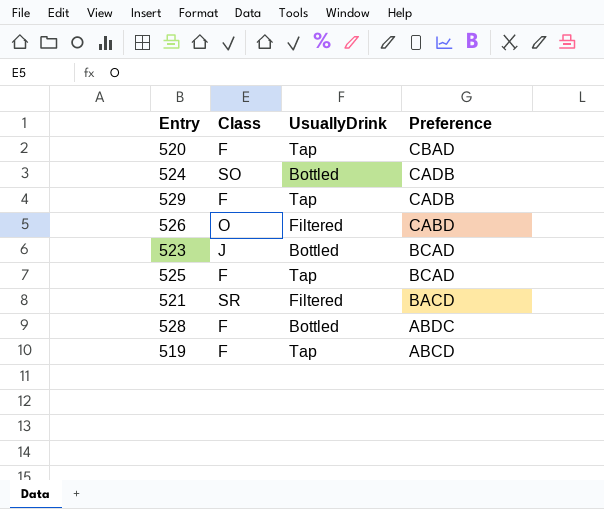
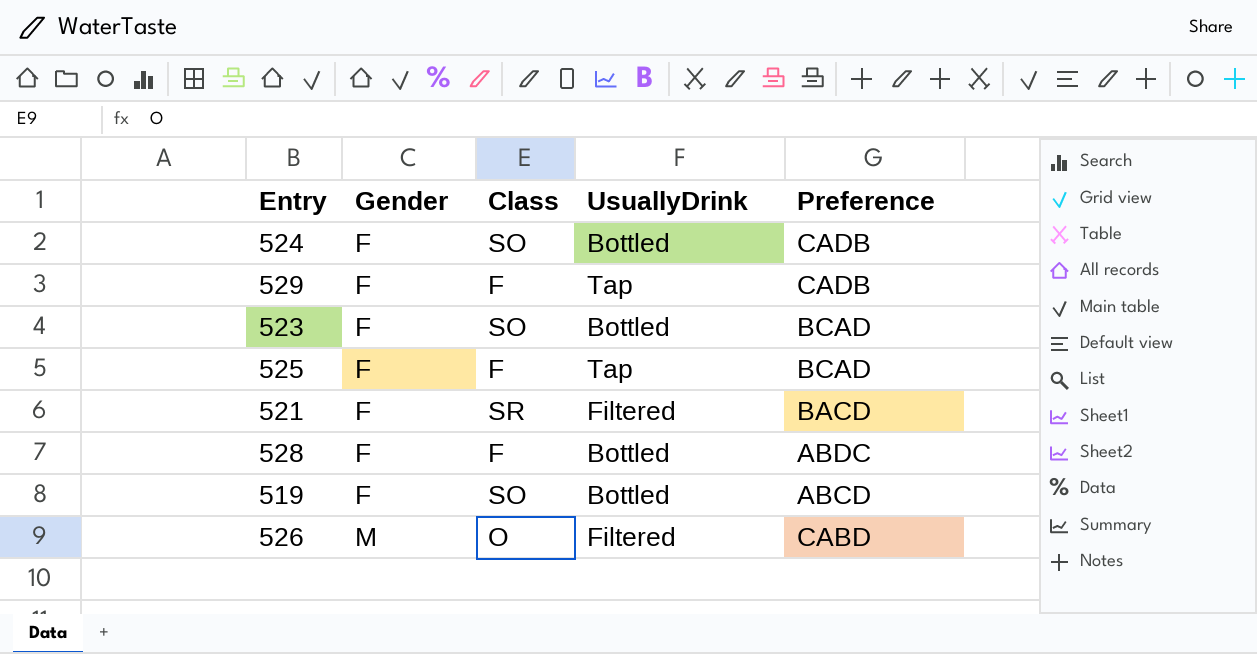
row order: Preference descending -> Gender ascending
column Gender | position: none -> 2
row 520: F | Tap | CBAD -> none
523 | Class: J -> SO
519 | Class: F -> SO
519 | UsuallyDrink: Tap -> Bottled

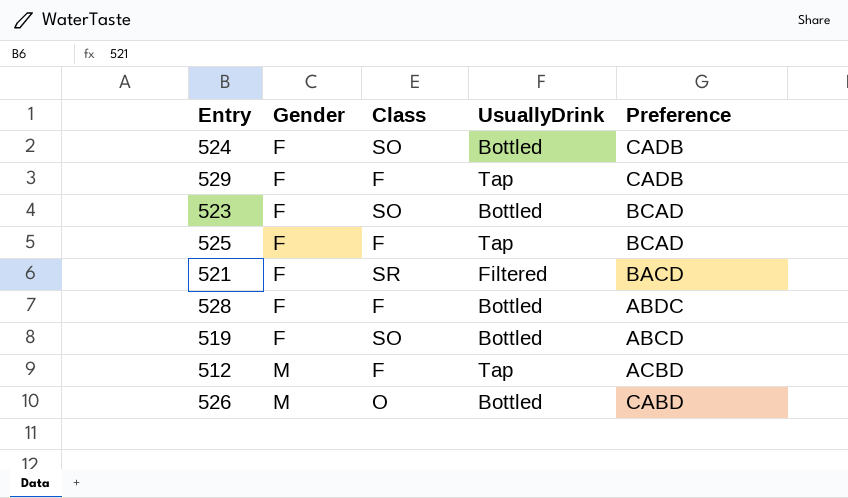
row 512: none -> M | F | Tap | ACBD
526 | UsuallyDrink: Filtered -> Bottled

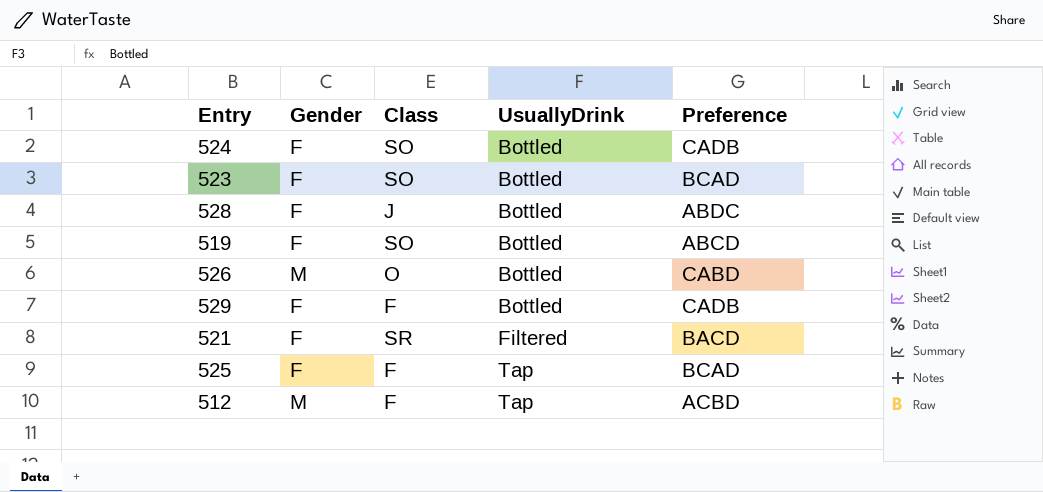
row order: Gender ascending -> UsuallyDrink ascending
528 | Class: F -> J
529 | UsuallyDrink: Tap -> Bottled

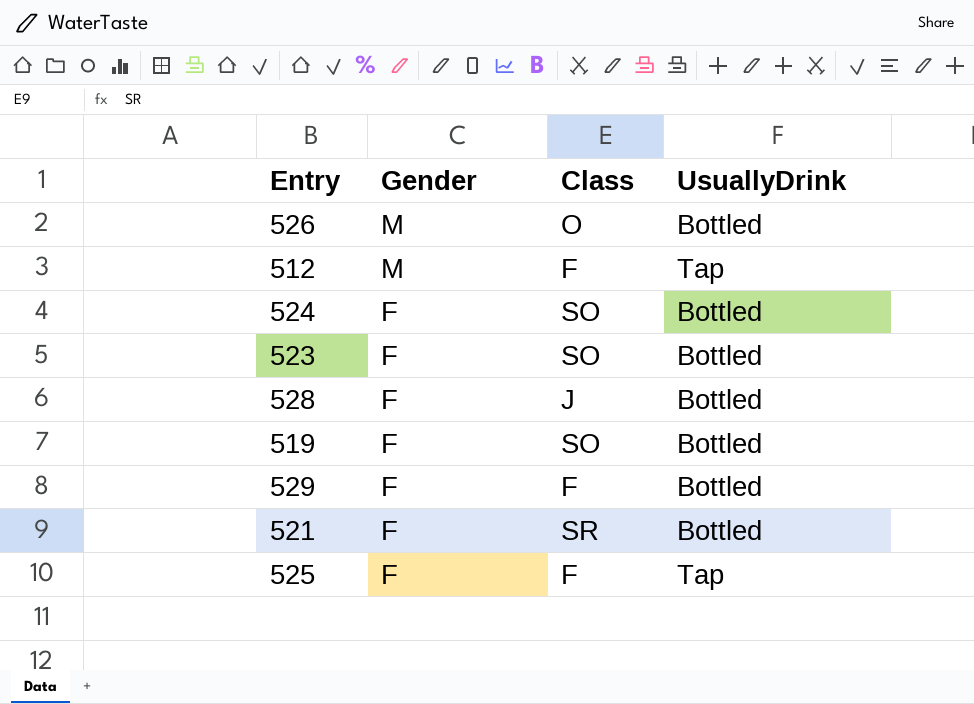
row order: UsuallyDrink ascending -> Gender descending
column Preference | position: 5 -> none
521 | UsuallyDrink: Filtered -> Bottled

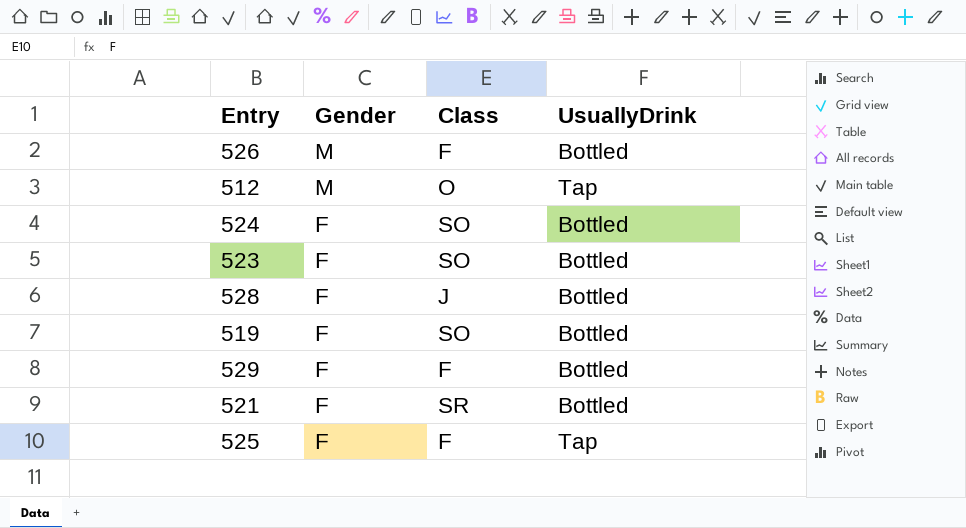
526 | Class: O -> F
512 | Class: F -> O

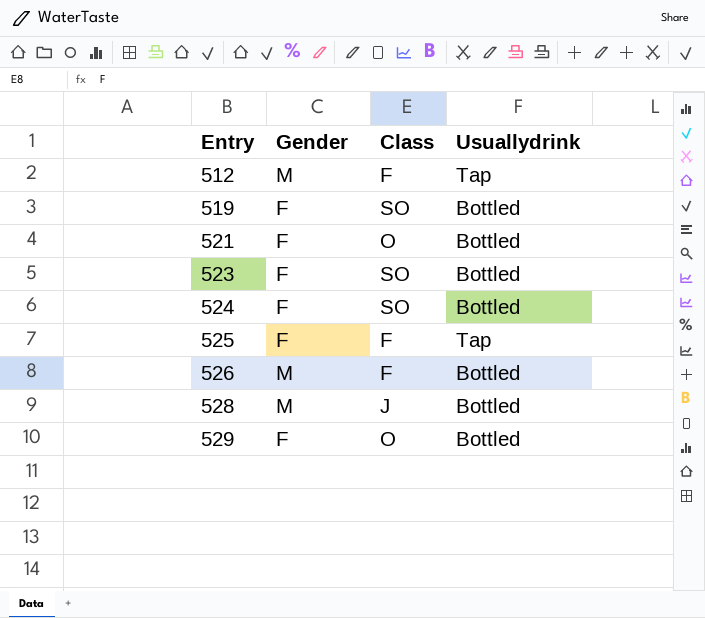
row order: Gender descending -> Entry ascending
column name: UsuallyDrink -> Usuallydrink
512 | Class: O -> F
521 | Class: SR -> O
528 | Gender: F -> M
529 | Class: F -> O

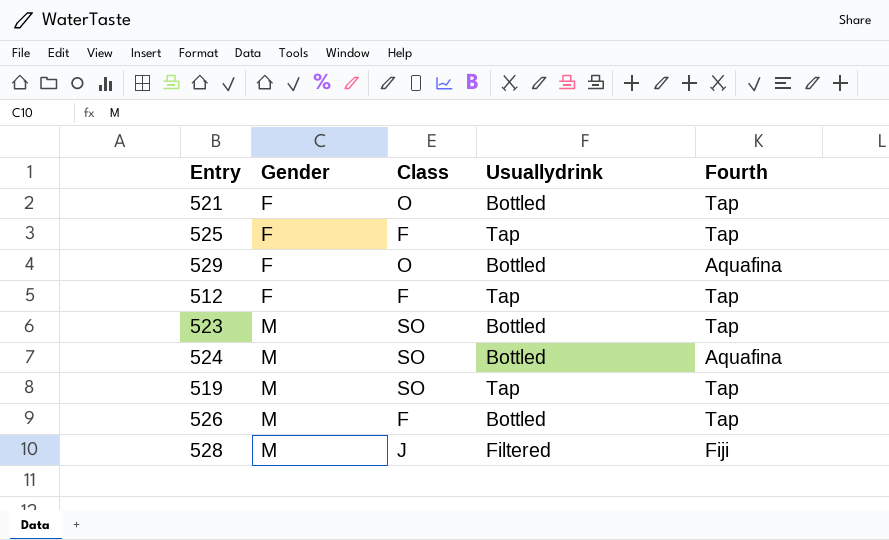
row order: Entry ascending -> Gender ascending
column Fourth | position: none -> 5
512 | Gender: M -> F
523 | Gender: F -> M
524 | Gender: F -> M
519 | Gender: F -> M
519 | Usuallydrink: Bottled -> Tap
528 | Usuallydrink: Bottled -> Filtered

